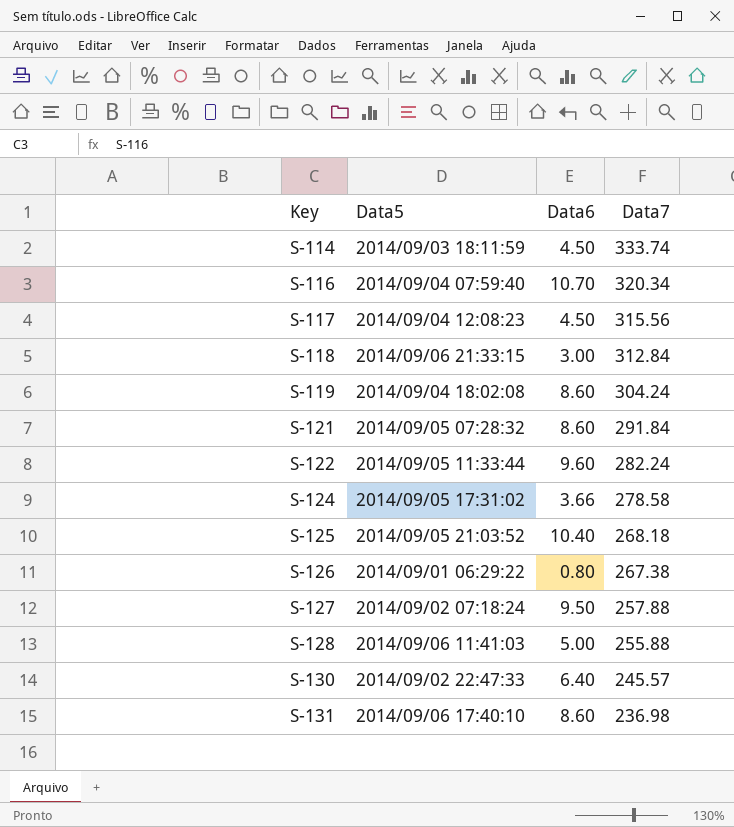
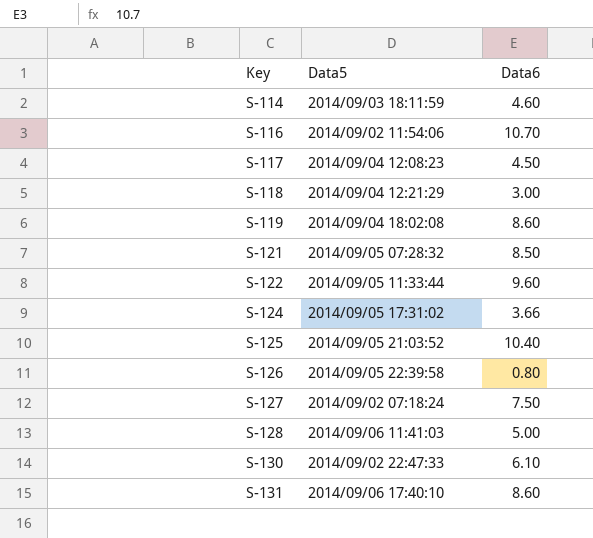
column Data7 | position: 4 -> none
S-114 | Data6: 4.50 -> 4.60
S-116 | Data5: 2014/09/04 07:59:40 -> 2014/09/02 11:54:06
S-118 | Data5: 2014/09/06 21:33:15 -> 2014/09/04 12:21:29
S-121 | Data6: 8.60 -> 8.50
S-126 | Data5: 2014/09/01 06:29:22 -> 2014/09/05 22:39:58
S-127 | Data6: 9.50 -> 7.50
S-130 | Data6: 6.40 -> 6.10

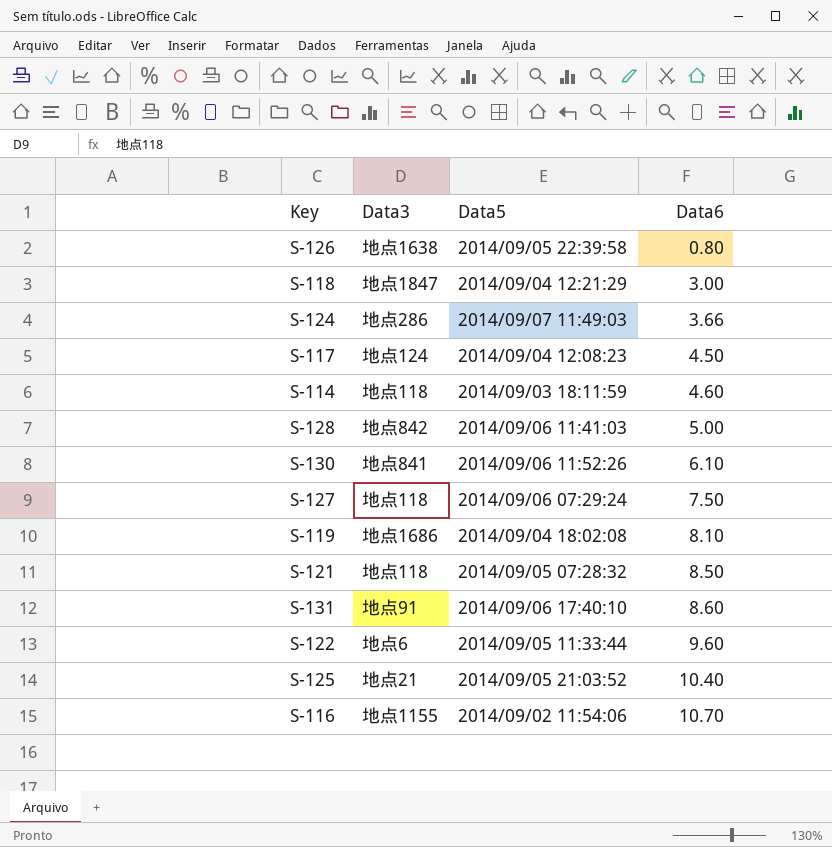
row order: Key ascending -> Data6 ascending
column Data3 | position: none -> 2
S-124 | Data5: 2014/09/05 17:31:02 -> 2014/09/07 11:49:03
S-130 | Data5: 2014/09/02 22:47:33 -> 2014/09/06 11:52:26
S-127 | Data5: 2014/09/02 07:18:24 -> 2014/09/06 07:29:24
S-119 | Data6: 8.60 -> 8.10

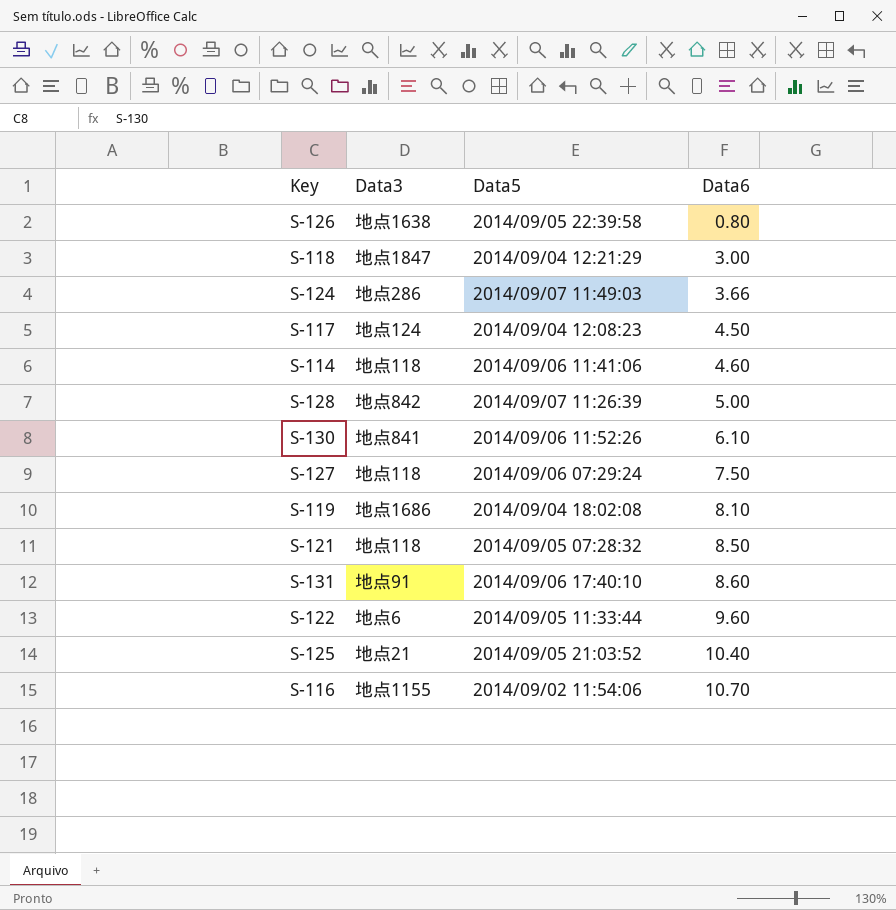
S-114 | Data5: 2014/09/03 18:11:59 -> 2014/09/06 11:41:06
S-128 | Data5: 2014/09/06 11:41:03 -> 2014/09/07 11:26:39

